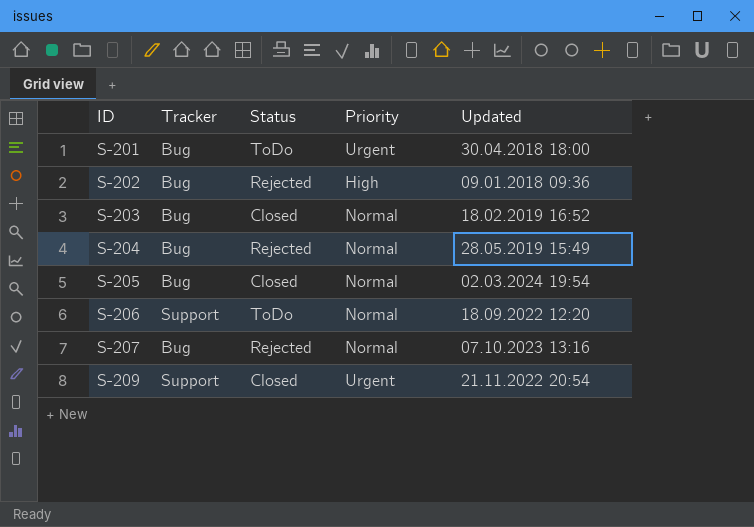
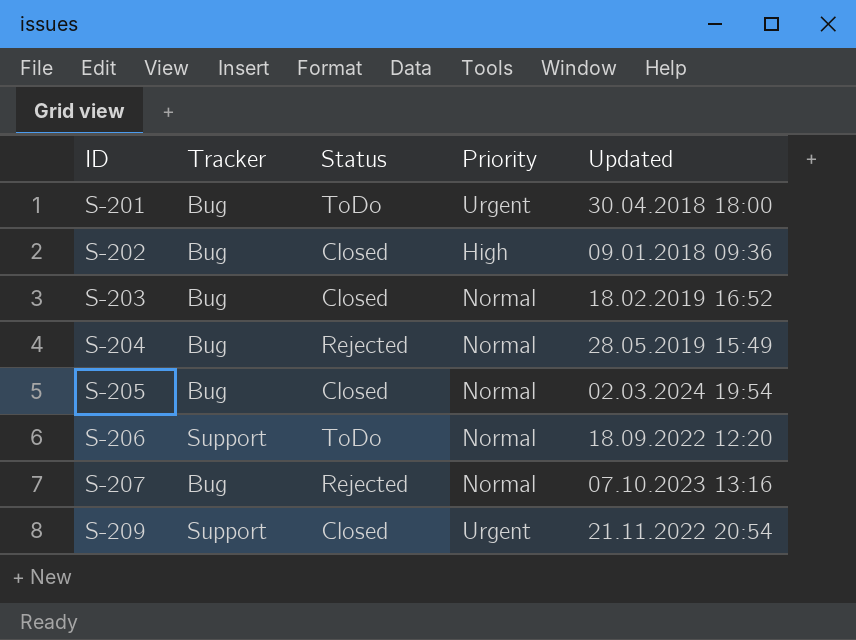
S-202 | Status: Rejected -> Closed

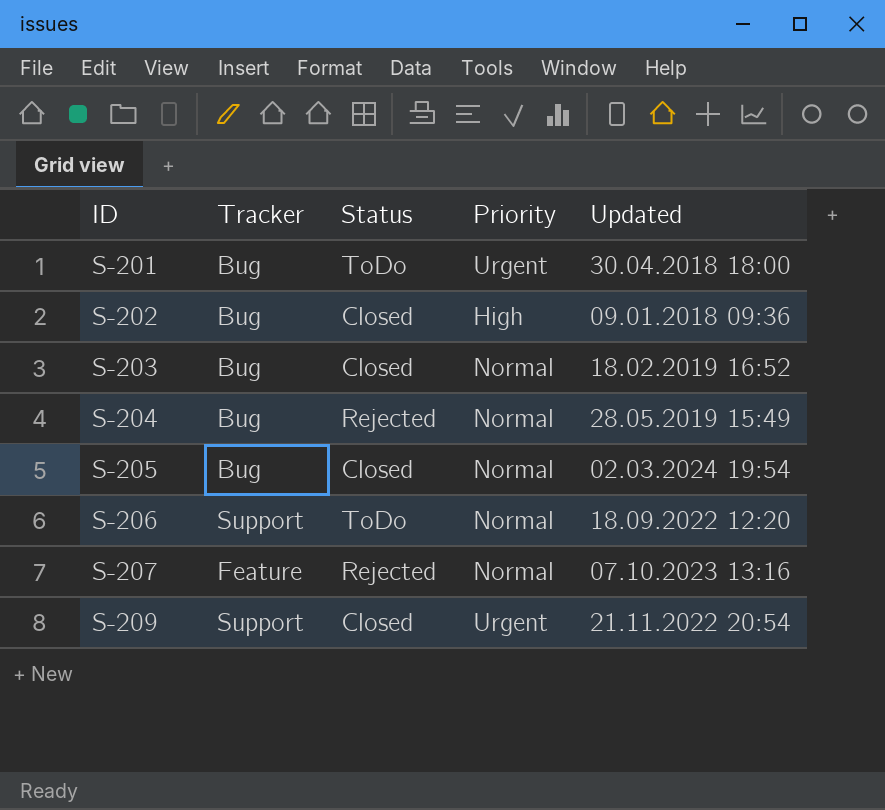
S-207 | Tracker: Bug -> Feature

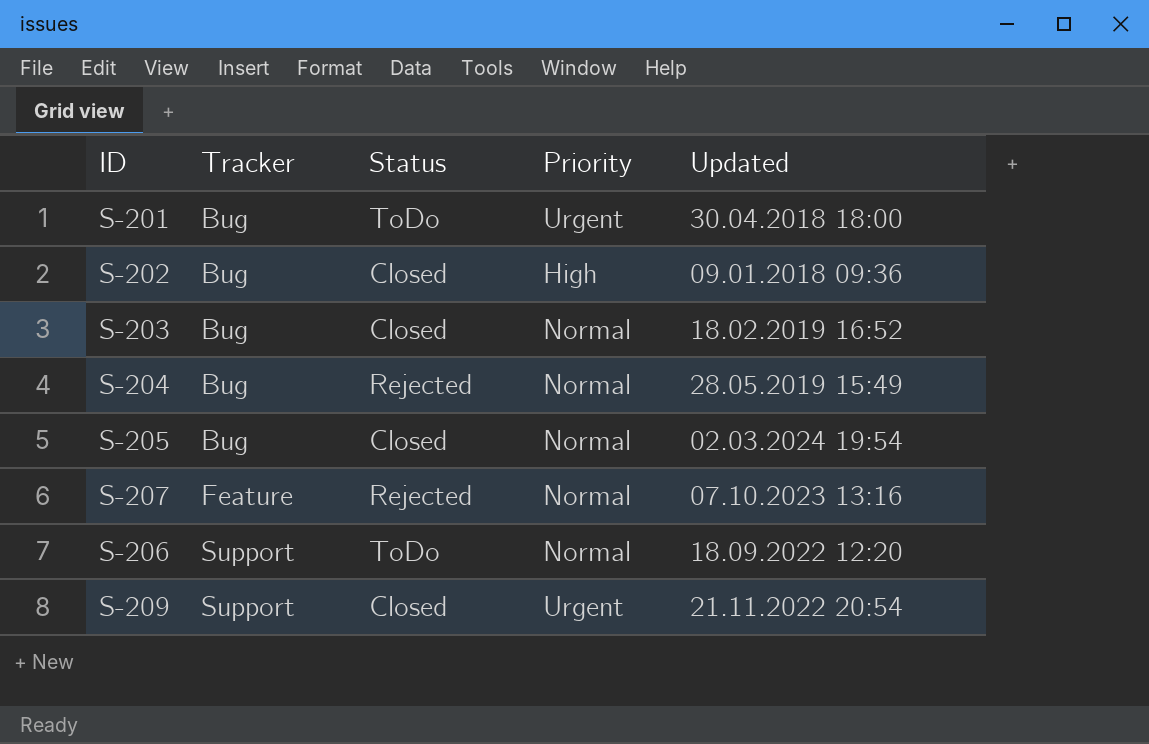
row order: ID ascending -> Tracker ascending

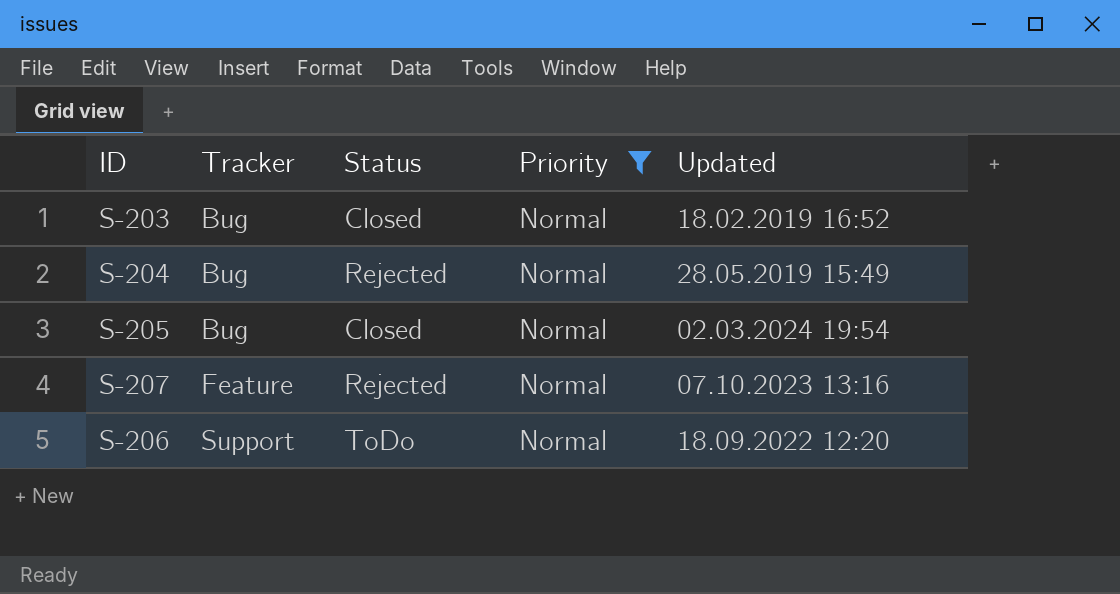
filter: none -> Priority = Normal

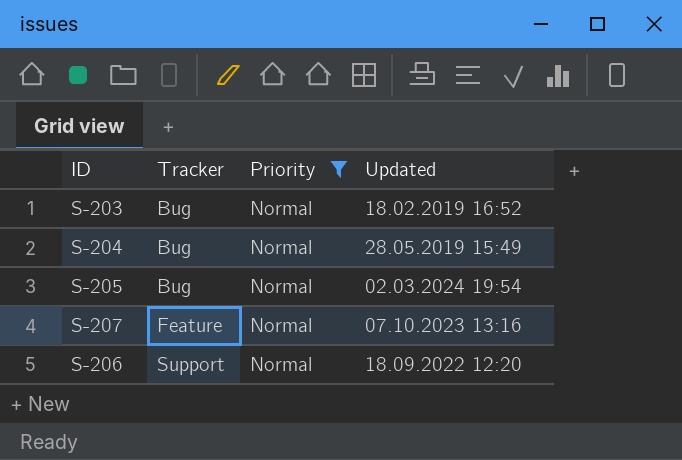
column Status | position: 3 -> none

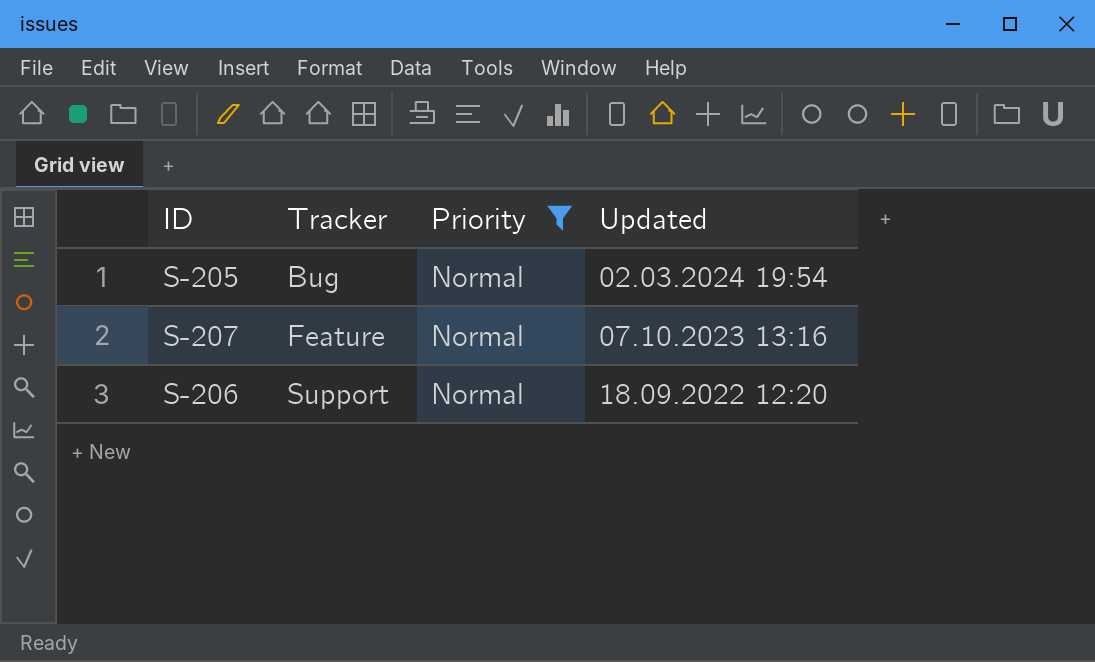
row S-203: Bug | Normal | 18.02.2019 16:52 -> none
row S-204: Bug | Normal | 28.05.2019 15:49 -> none

